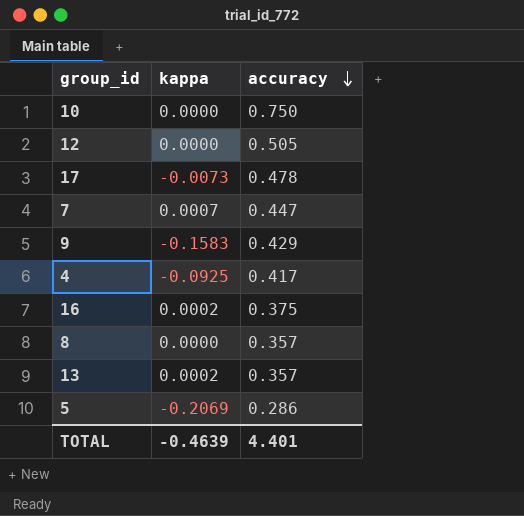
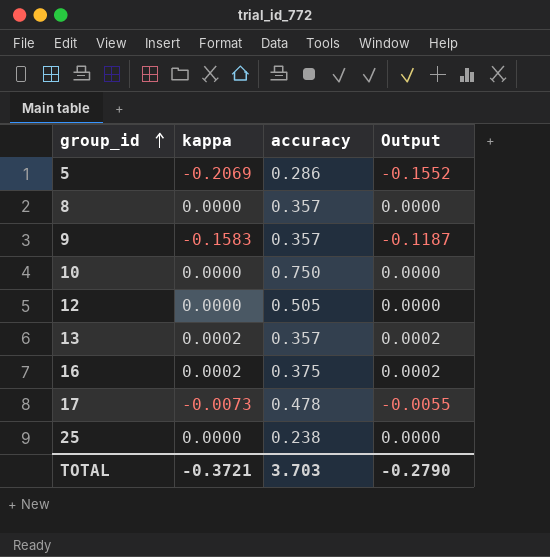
row order: accuracy descending -> group_id ascending
column Output | formula: none -> [kappa] * 0.75
row 7: 0.0007 | 0.447 -> none
row 4: -0.0925 | 0.417 -> none
9 | accuracy: 0.429 -> 0.357
row 25: none -> 0.0000 | 0.238 | 0.0000
TOTAL | kappa: -0.4639 -> -0.3721
TOTAL | accuracy: 4.401 -> 3.703

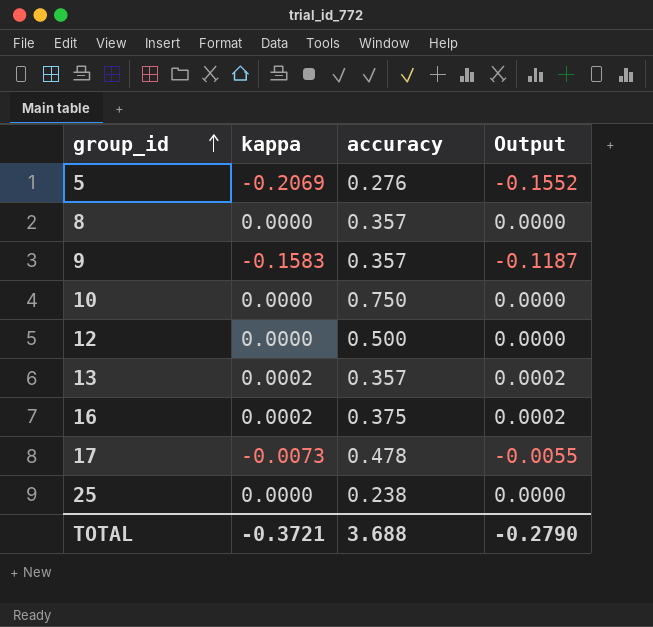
5 | accuracy: 0.286 -> 0.276
12 | accuracy: 0.505 -> 0.500
TOTAL | accuracy: 3.703 -> 3.688

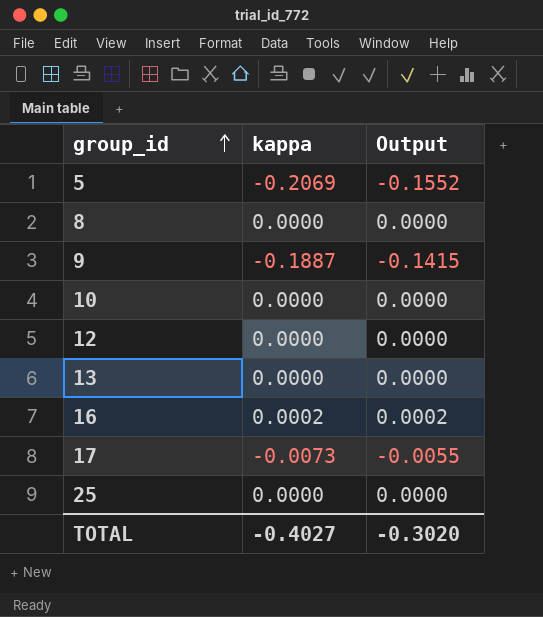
column accuracy | position: 3 -> none
9 | kappa: -0.1583 -> -0.1887
9 | Output: -0.1187 -> -0.1415
13 | kappa: 0.0002 -> 0.0000
13 | Output: 0.0002 -> 0.0000
TOTAL | kappa: -0.3721 -> -0.4027
TOTAL | Output: -0.2790 -> -0.3020

